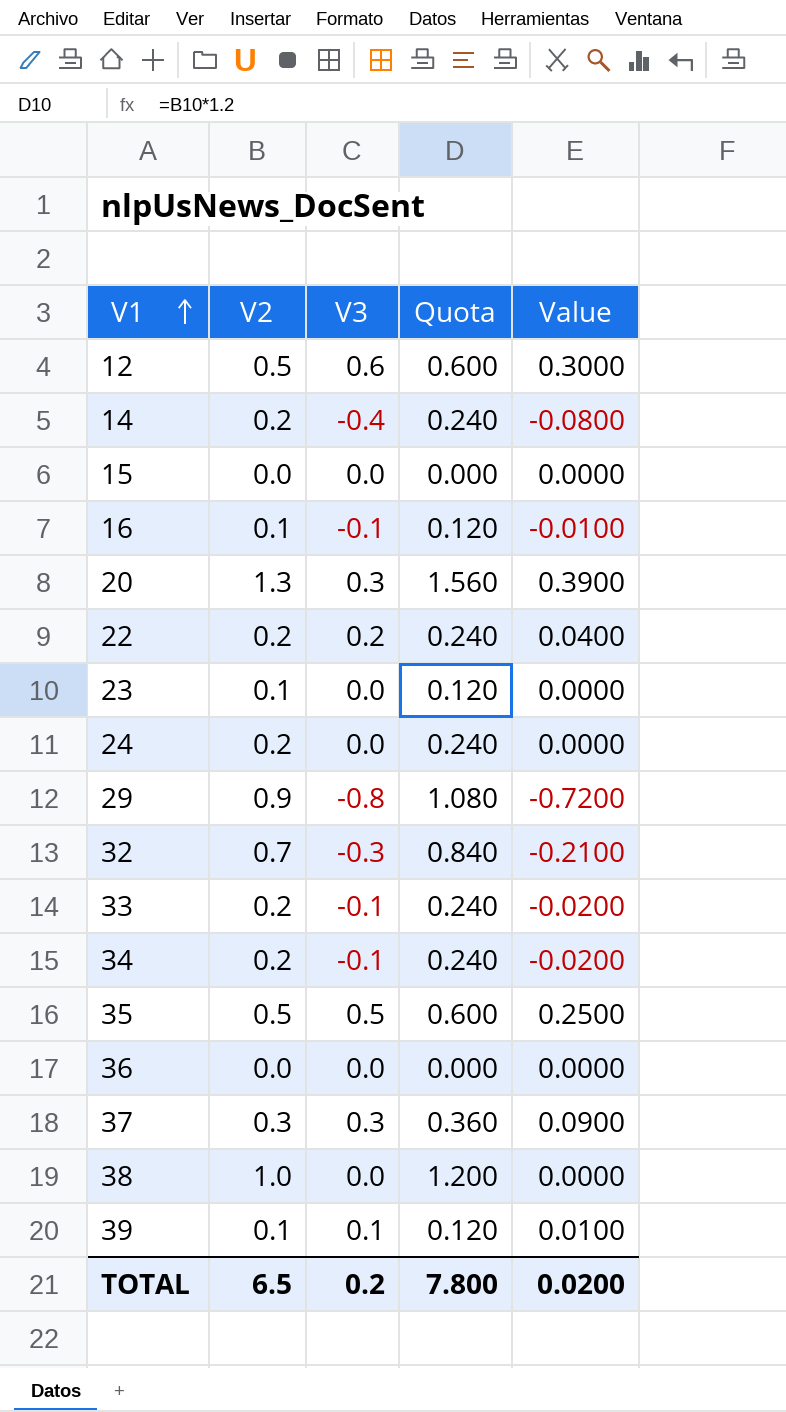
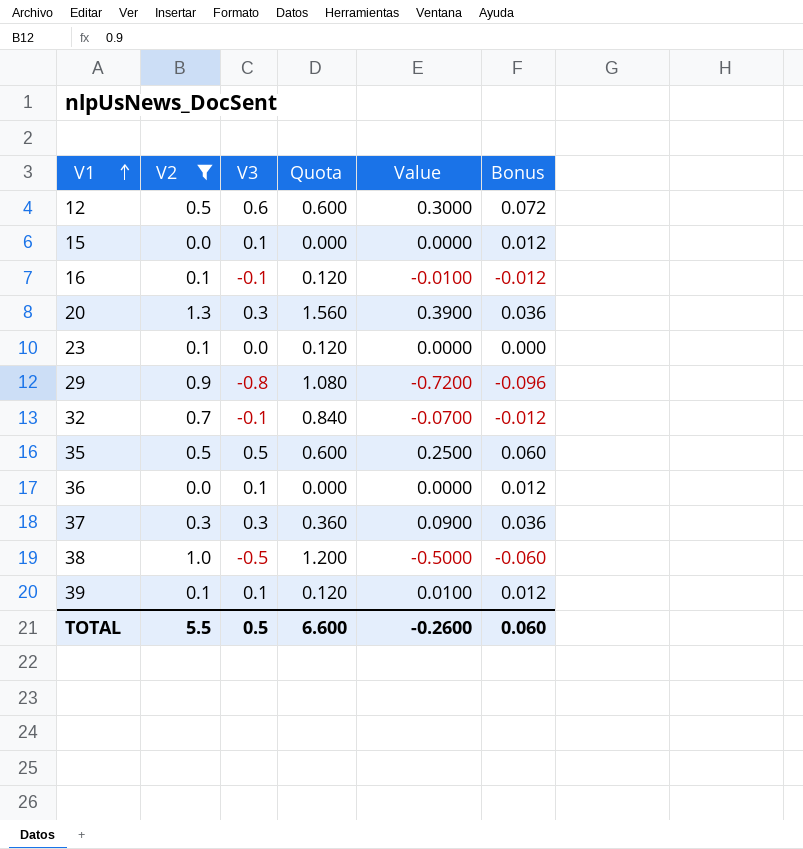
filter: none -> V2 != 0.2
column Bonus | formula: none -> [V3] * 0.12
15 | V3: 0.0 -> 0.1
32 | V3: -0.3 -> -0.1
32 | Value: -0.2100 -> -0.0700
36 | V3: 0.0 -> 0.1
38 | V3: 0.0 -> -0.5
38 | Value: 0.0000 -> -0.5000
TOTAL | V2: 6.5 -> 5.5
TOTAL | V3: 0.2 -> 0.5
TOTAL | Quota: 7.800 -> 6.600
TOTAL | Value: 0.0200 -> -0.2600

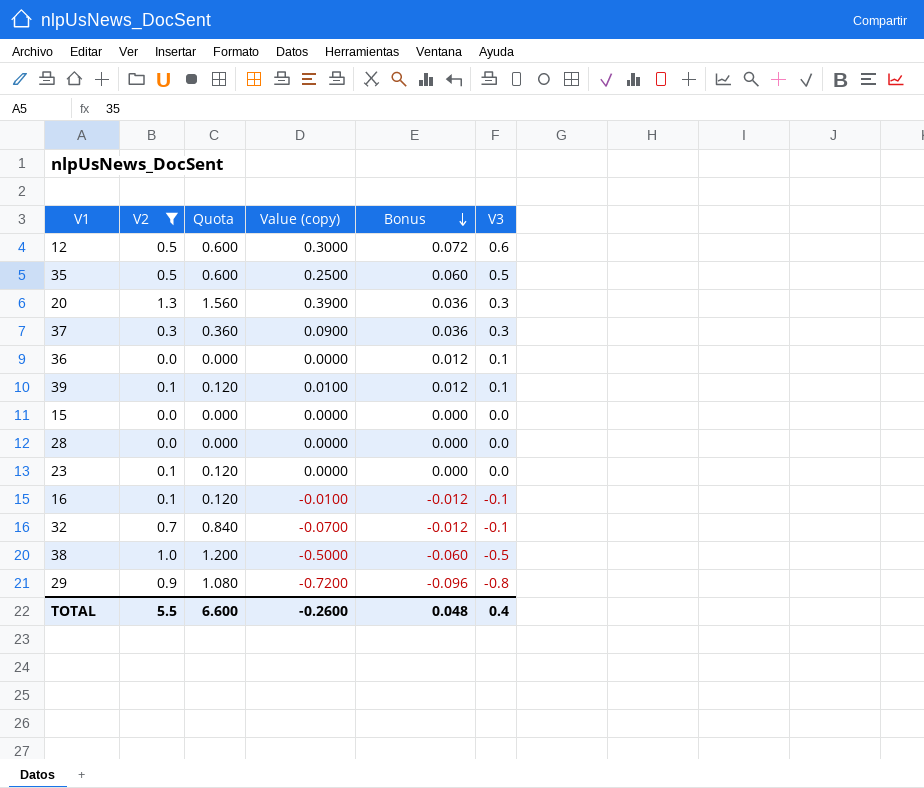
row order: V1 ascending -> Bonus descending
column name: Value -> Value (copy)
column V3 | position: 3 -> 6
15 | Bonus: 0.012 -> 0.000
15 | V3: 0.1 -> 0.0
row 28: none -> 0.0 | 0.000 | 0.0000 | 0.000 | 0.0
TOTAL | Bonus: 0.060 -> 0.048
TOTAL | V3: 0.5 -> 0.4

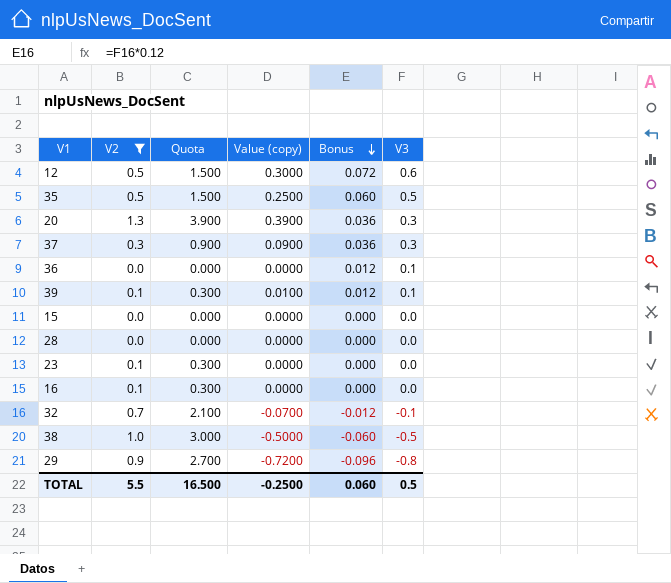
column Quota | formula: [V2] * 1.2 -> [V2] * 3
16 | Value (copy): -0.0100 -> 0.0000
16 | Bonus: -0.012 -> 0.000
16 | V3: -0.1 -> 0.0
TOTAL | Quota: 6.600 -> 16.500
TOTAL | Value (copy): -0.2600 -> -0.2500
TOTAL | Bonus: 0.048 -> 0.060
TOTAL | V3: 0.4 -> 0.5

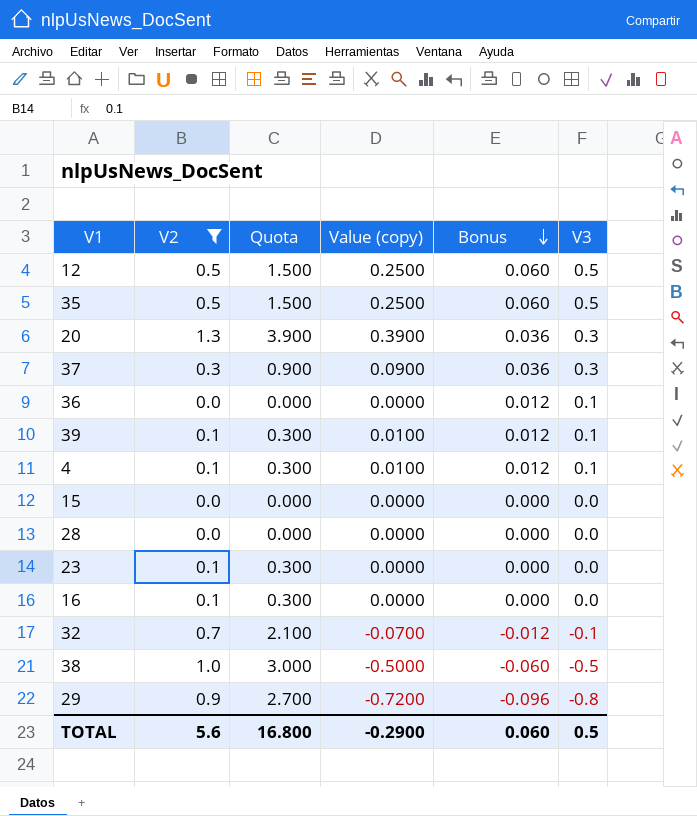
12 | Value (copy): 0.3000 -> 0.2500
12 | Bonus: 0.072 -> 0.060
12 | V3: 0.6 -> 0.5
row 4: none -> 0.1 | 0.300 | 0.0100 | 0.012 | 0.1
TOTAL | V2: 5.5 -> 5.6
TOTAL | Quota: 16.500 -> 16.800
TOTAL | Value (copy): -0.2500 -> -0.2900

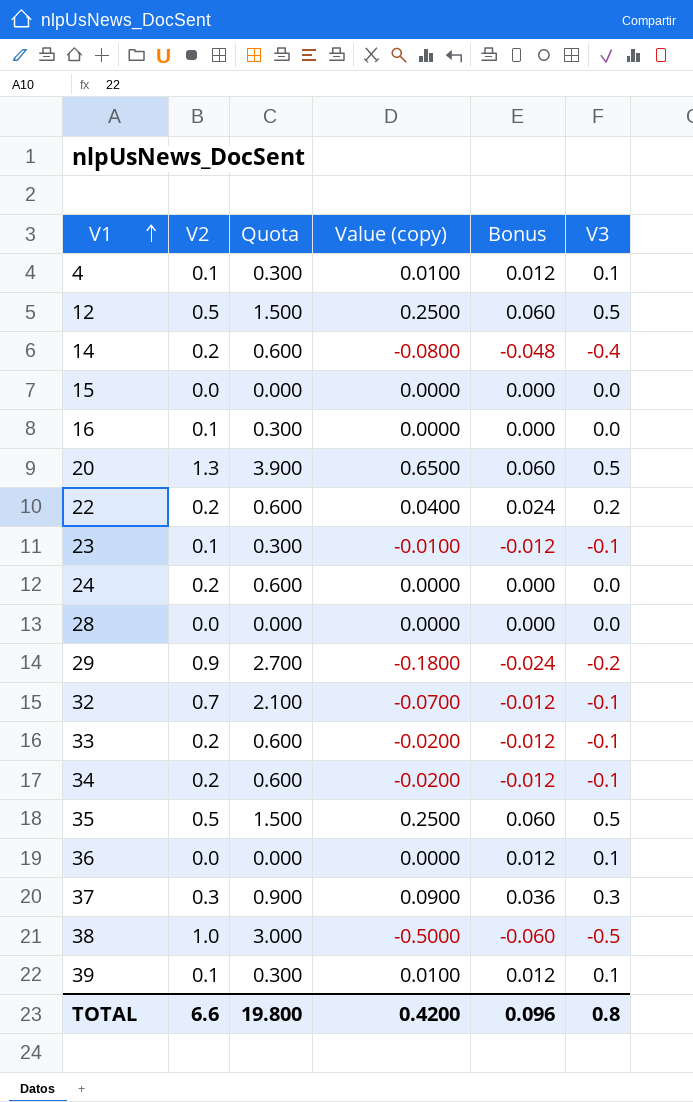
filter: V2 != 0.2 -> none
row order: Bonus descending -> V1 ascending
20 | Value (copy): 0.3900 -> 0.6500
20 | Bonus: 0.036 -> 0.060
20 | V3: 0.3 -> 0.5
23 | Value (copy): 0.0000 -> -0.0100
23 | Bonus: 0.000 -> -0.012
23 | V3: 0.0 -> -0.1
29 | Value (copy): -0.7200 -> -0.1800
29 | Bonus: -0.096 -> -0.024
29 | V3: -0.8 -> -0.2
TOTAL | V2: 5.6 -> 6.6
TOTAL | Quota: 16.800 -> 19.800
TOTAL | Value (copy): -0.2900 -> 0.4200
TOTAL | Bonus: 0.060 -> 0.096
TOTAL | V3: 0.5 -> 0.8

